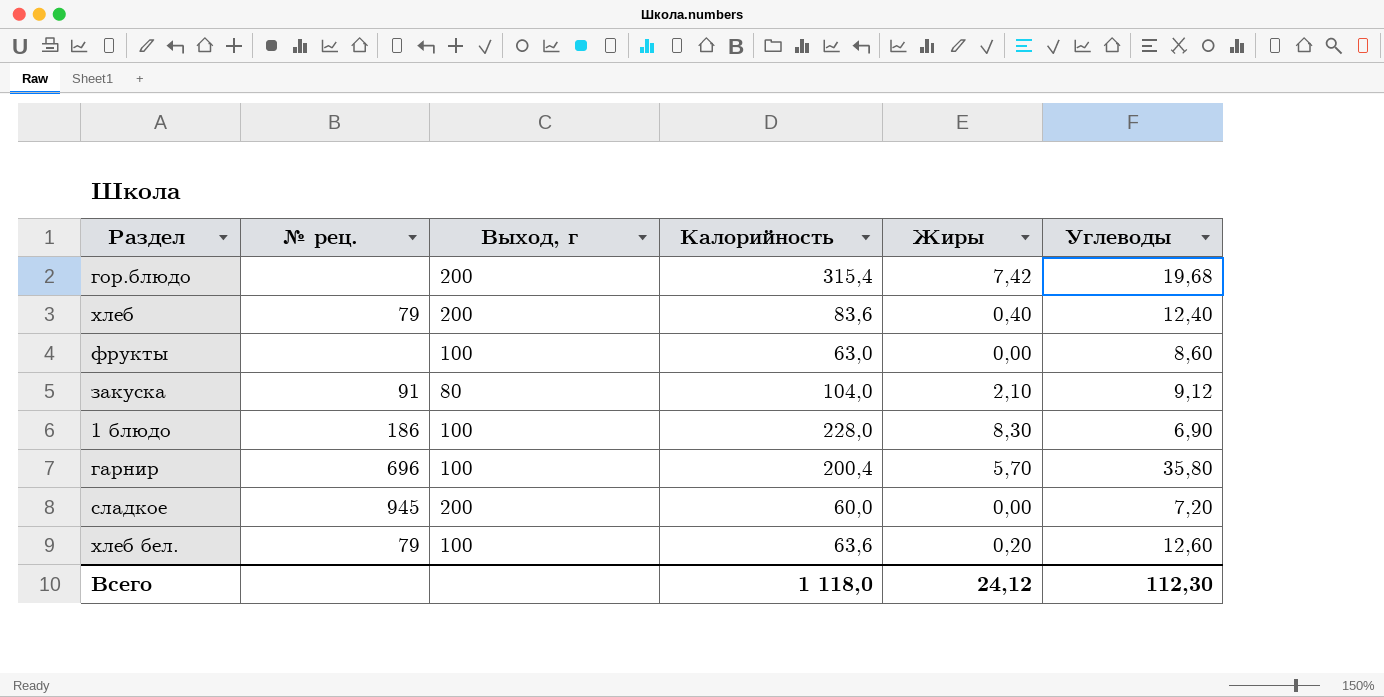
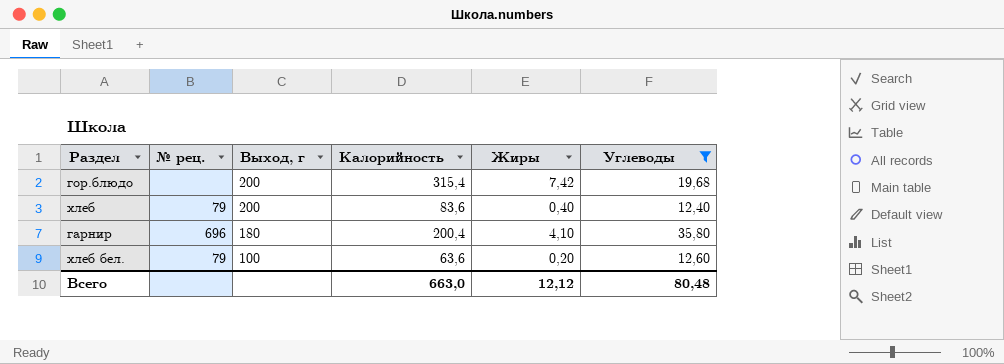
filter: none -> Углеводы >= 12,40
гарнир | Выход, г: 100 -> 180
гарнир | Жиры: 5,70 -> 4,10
Всего | Калорийность: 1 118,0 -> 663,0
Всего | Жиры: 24,12 -> 12,12
Всего | Углеводы: 112,30 -> 80,48

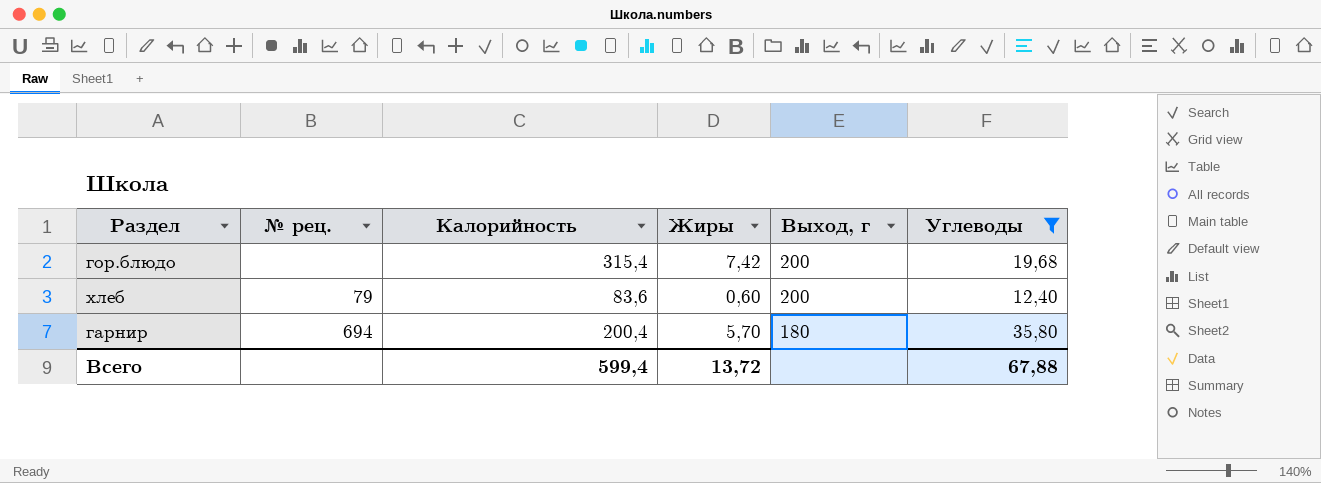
column Выход, г | position: 3 -> 5
row хлеб бел.: 79 | 100 | 63,6 | 0,20 | 12,60 -> none
хлеб | Жиры: 0,40 -> 0,60
гарнир | № рец.: 696 -> 694
гарнир | Жиры: 4,10 -> 5,70
Всего | Калорийность: 663,0 -> 599,4
Всего | Жиры: 12,12 -> 13,72
Всего | Углеводы: 80,48 -> 67,88

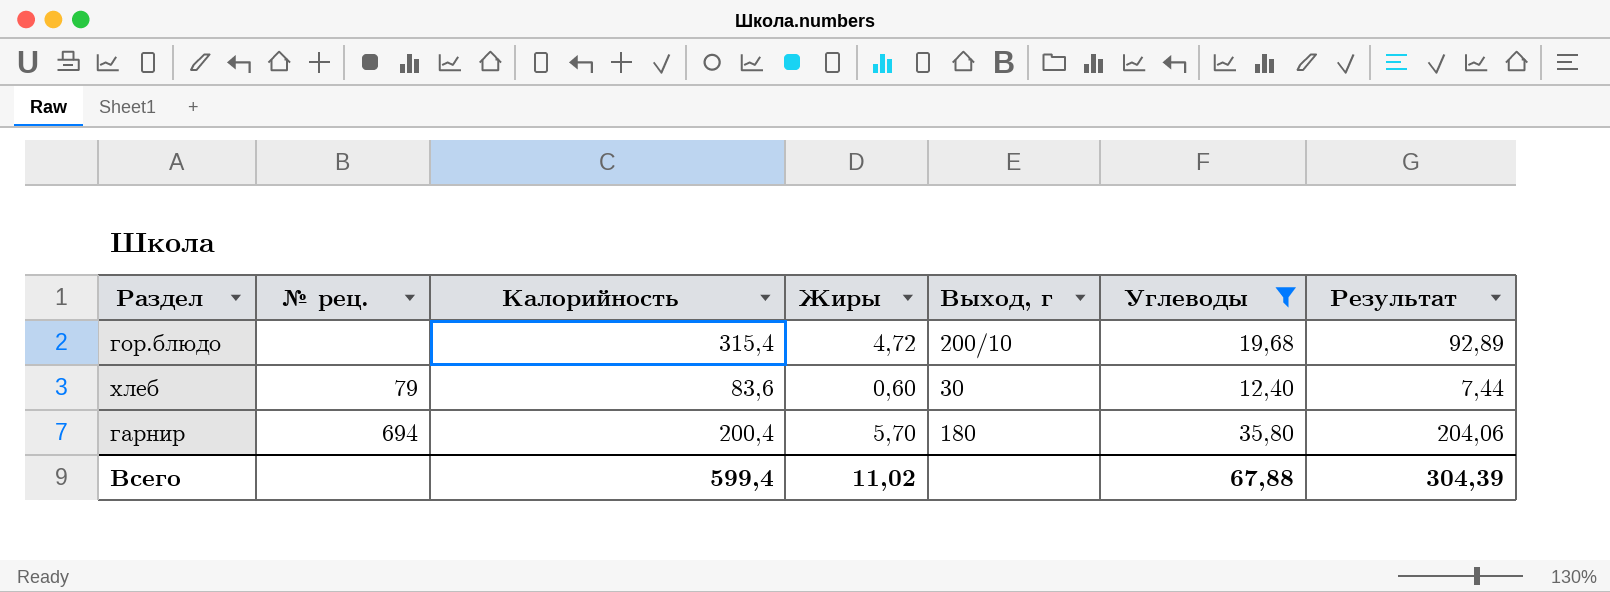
column Результат | formula: none -> [Жиры] * [Углеводы]
гор.блюдо | Жиры: 7,42 -> 4,72
гор.блюдо | Выход, г: 200 -> 200/10
хлеб | Выход, г: 200 -> 30
Всего | Жиры: 13,72 -> 11,02

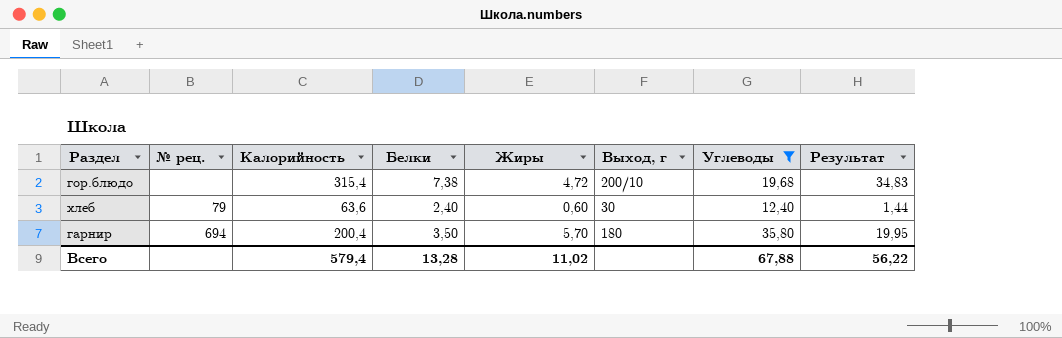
column Белки | position: none -> 4
column Результат | formula: [Жиры] * [Углеводы] -> [Белки] * [Жиры]
хлеб | Калорийность: 83,6 -> 63,6
Всего | Калорийность: 599,4 -> 579,4
Всего | Результат: 304,39 -> 56,22

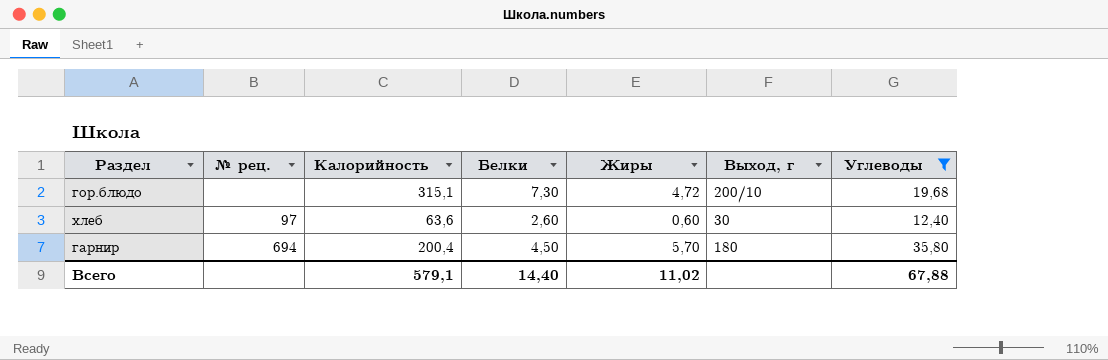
column Результат | formula: [Белки] * [Жиры] -> none
гор.блюдо | Калорийность: 315,4 -> 315,1
гор.блюдо | Белки: 7,38 -> 7,30
хлеб | № рец.: 79 -> 97
хлеб | Белки: 2,40 -> 2,60
гарнир | Белки: 3,50 -> 4,50
Всего | Калорийность: 579,4 -> 579,1
Всего | Белки: 13,28 -> 14,40

